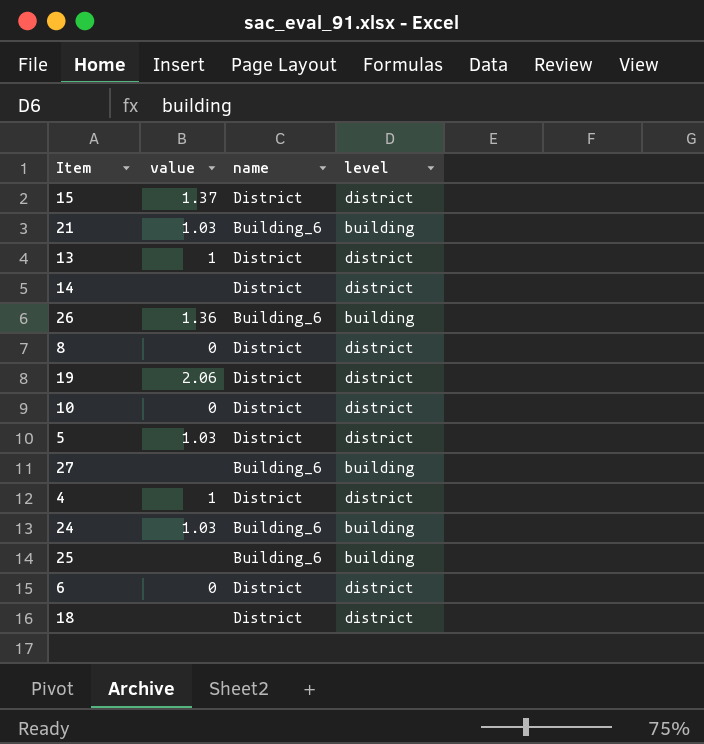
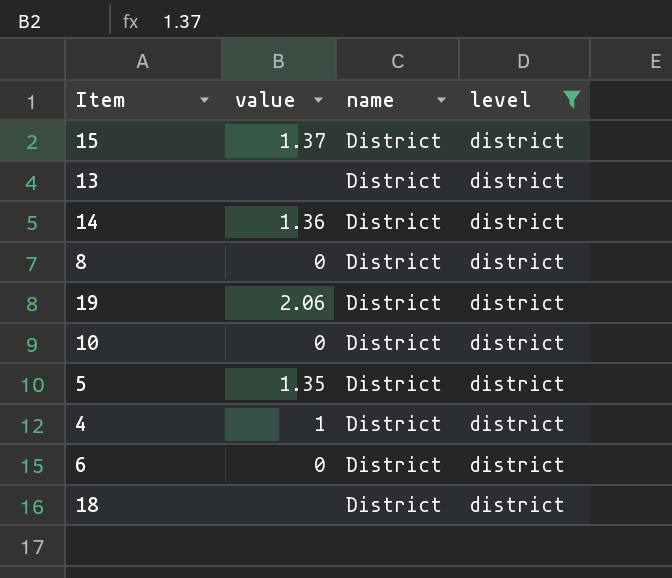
filter: none -> level = district
13 | value: 1 -> none
14 | value: none -> 1.36
5 | value: 1.03 -> 1.35

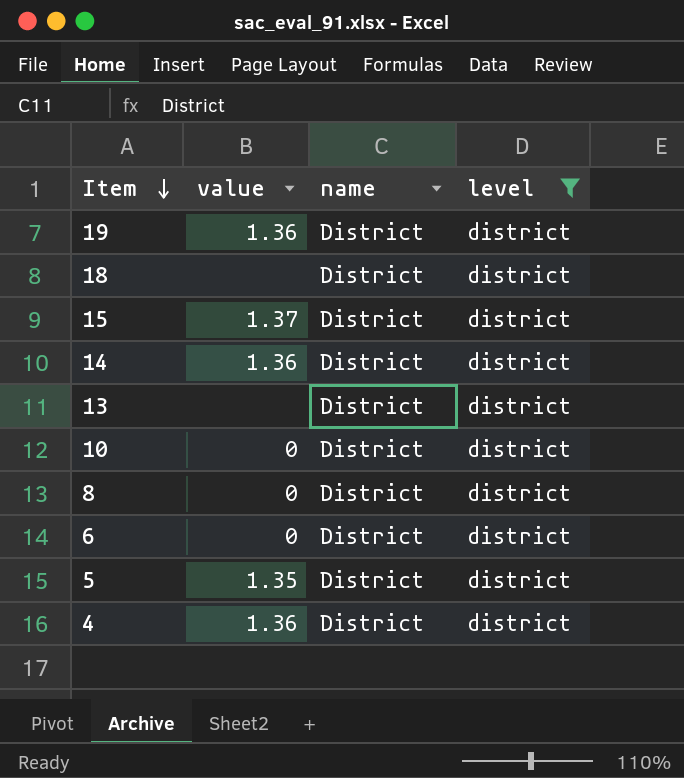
row order: none -> Item descending
19 | value: 2.06 -> 1.36
4 | value: 1 -> 1.36

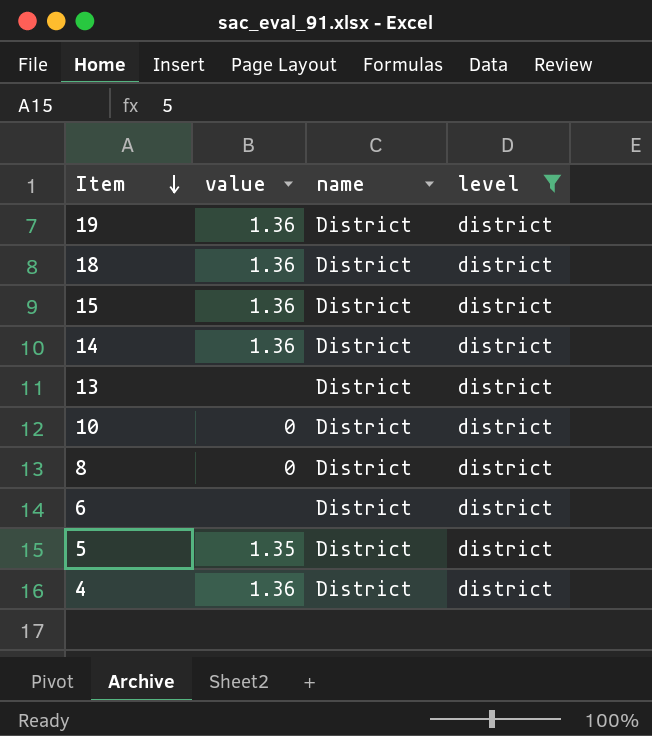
18 | value: none -> 1.36
15 | value: 1.37 -> 1.36
6 | value: 0 -> none

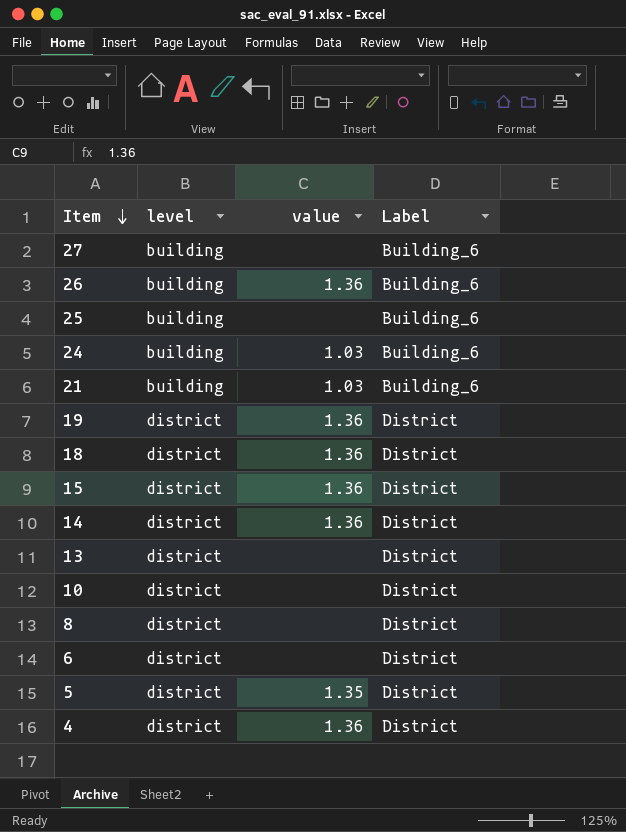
filter: level = district -> none
column level | position: 4 -> 2
column name: name -> Label
10 | value: 0 -> none
8 | value: 0 -> none

